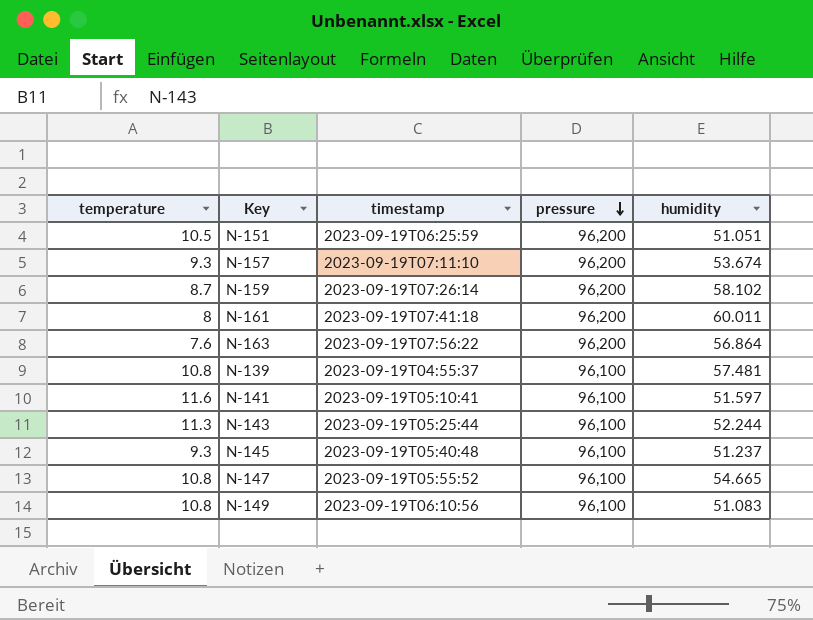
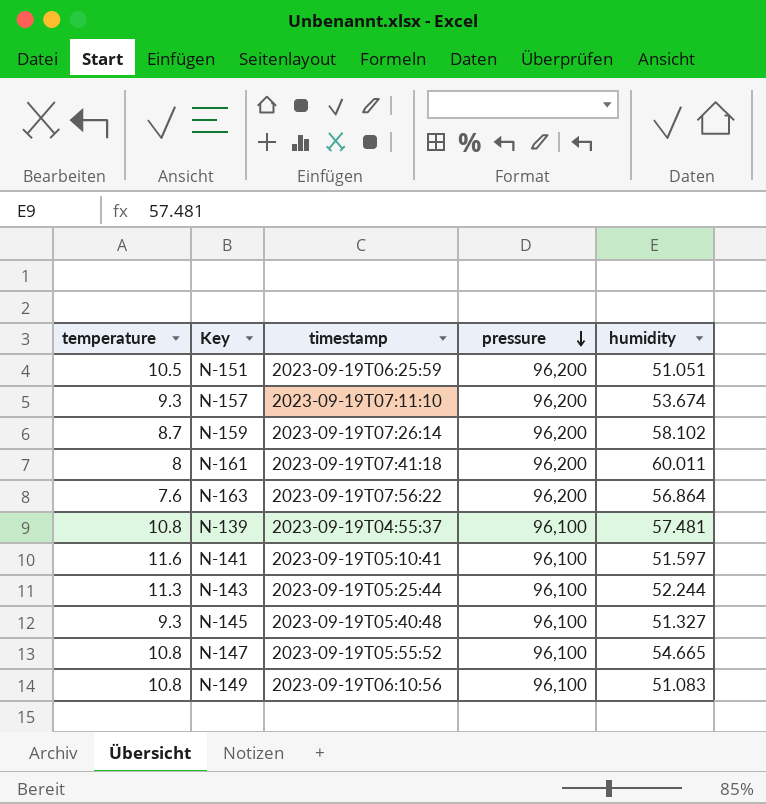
N-145 | humidity: 51.237 -> 51.327

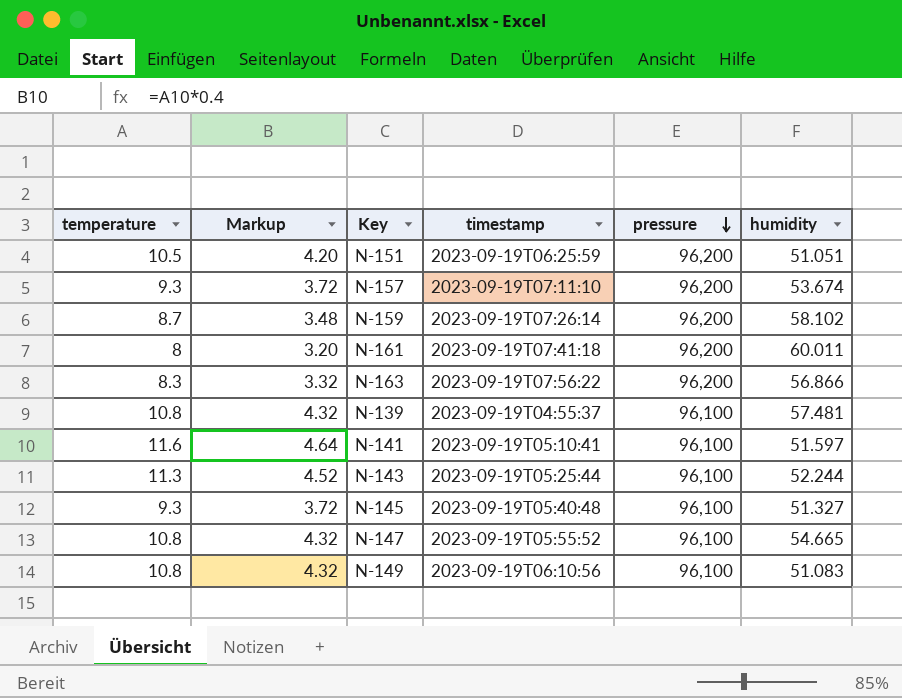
column Markup | formula: none -> [temperature] * 0.4
N-163 | temperature: 7.6 -> 8.3
N-163 | humidity: 56.864 -> 56.866

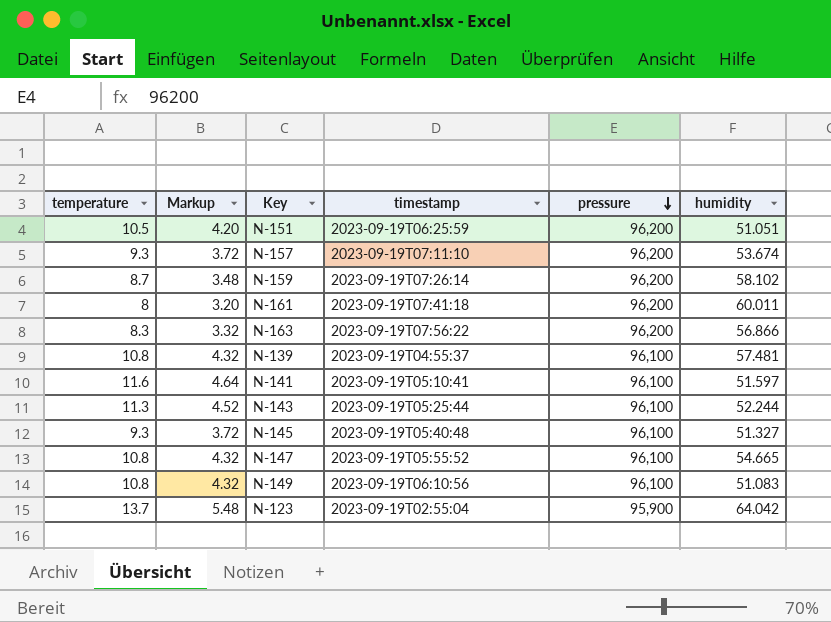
row N-123: none -> 13.7 | 5.48 | 2023-09-19T02:55:04 | 95,900 | 64.042

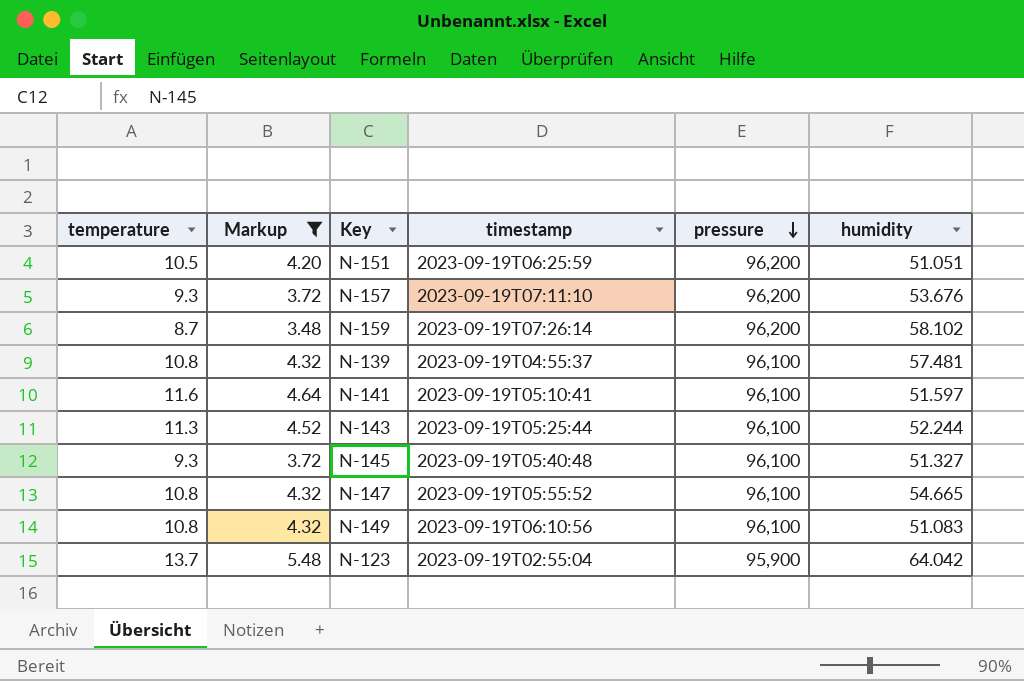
filter: none -> Markup >= 3.48
N-157 | humidity: 53.674 -> 53.676

